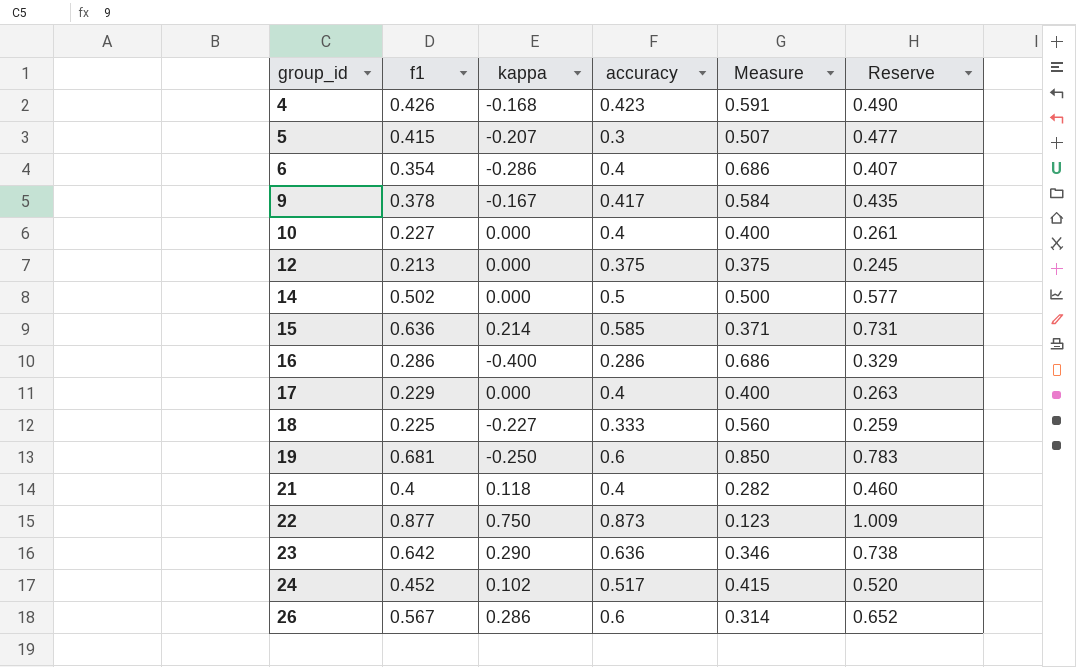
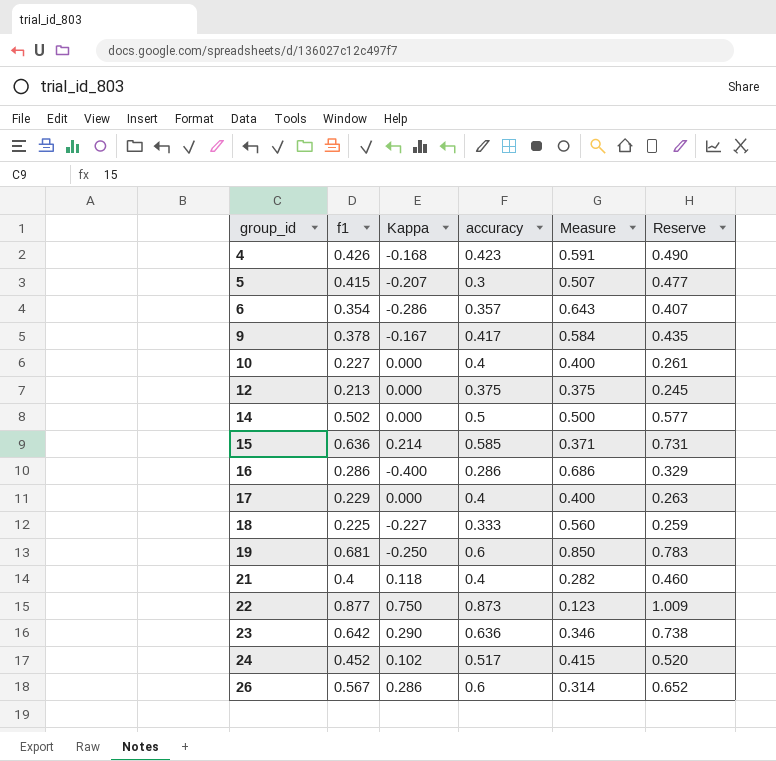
column name: kappa -> Kappa
6 | accuracy: 0.4 -> 0.357
6 | Measure: 0.686 -> 0.643

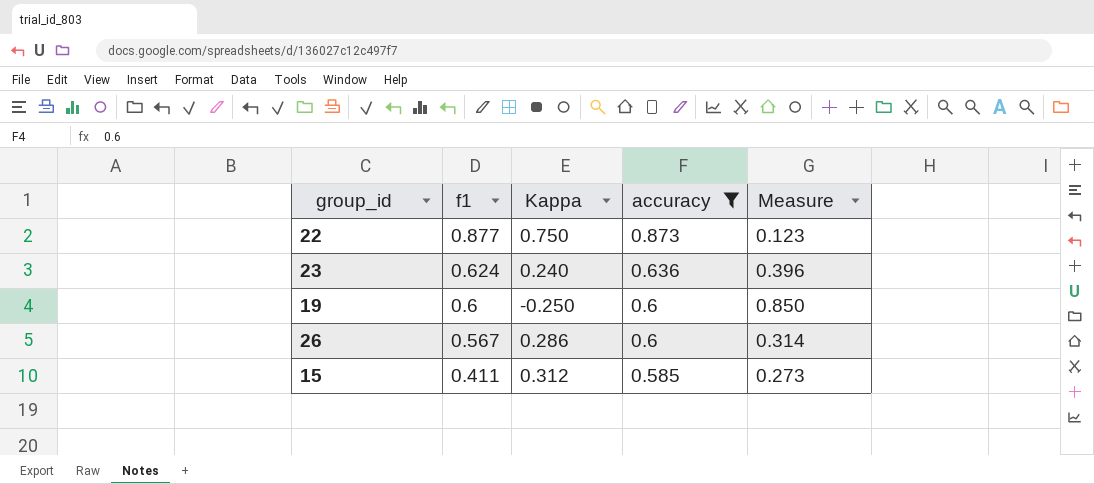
filter: none -> accuracy >= 0.585
row order: group_id ascending -> f1 descending
column Reserve | formula: [f1] * 1.15 -> none
23 | f1: 0.642 -> 0.624
23 | Kappa: 0.290 -> 0.240
23 | Measure: 0.346 -> 0.396
19 | f1: 0.681 -> 0.6
15 | f1: 0.636 -> 0.411
15 | Kappa: 0.214 -> 0.312
15 | Measure: 0.371 -> 0.273

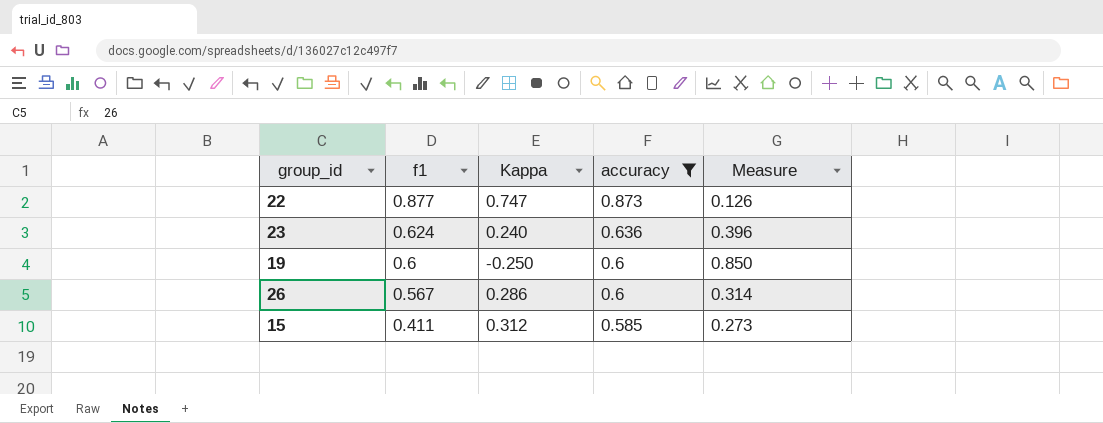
22 | Kappa: 0.750 -> 0.747
22 | Measure: 0.123 -> 0.126

